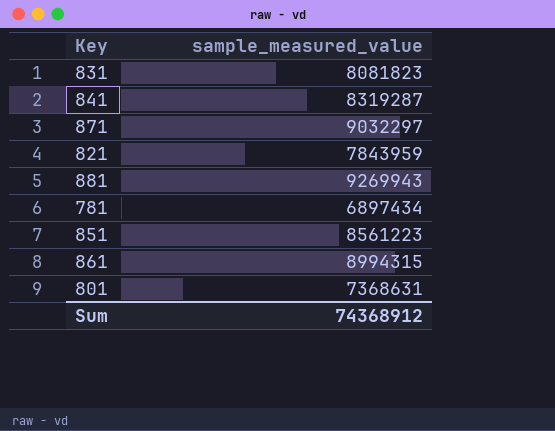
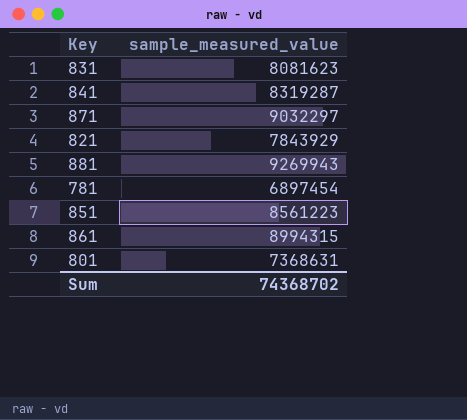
831 | sample_measured_value: 8081823 -> 8081623
821 | sample_measured_value: 7843959 -> 7843929
781 | sample_measured_value: 6897434 -> 6897454
Sum | sample_measured_value: 74368912 -> 74368702

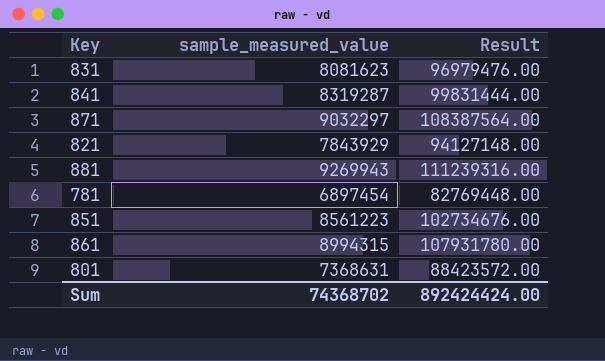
column Result | formula: none -> [sample_measured_value] * 12

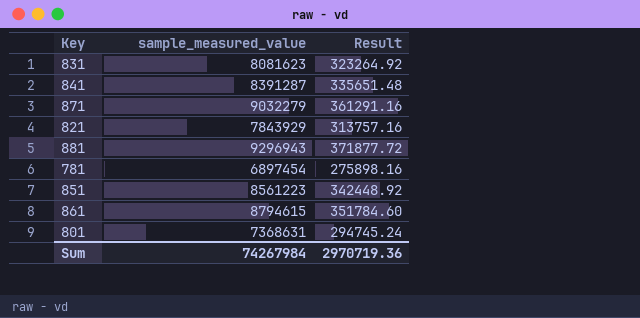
column Result | formula: [sample_measured_value] * 12 -> [sample_measured_value] * 0.04
841 | sample_measured_value: 8319287 -> 8391287
871 | sample_measured_value: 9032297 -> 9032279
881 | sample_measured_value: 9269943 -> 9296943
861 | sample_measured_value: 8994315 -> 8794615
Sum | sample_measured_value: 74368702 -> 74267984
Sum | Result: 892424424.00 -> 2970719.36

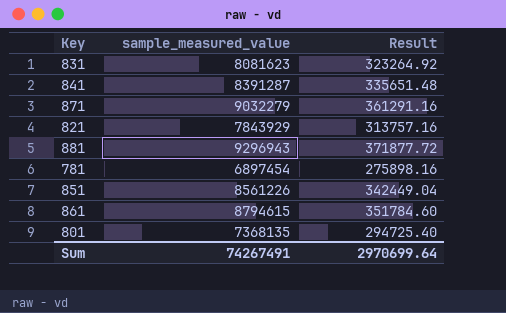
851 | sample_measured_value: 8561223 -> 8561226
851 | Result: 342448.92 -> 342449.04
801 | sample_measured_value: 7368631 -> 7368135
801 | Result: 294745.24 -> 294725.40
Sum | sample_measured_value: 74267984 -> 74267491
Sum | Result: 2970719.36 -> 2970699.64

